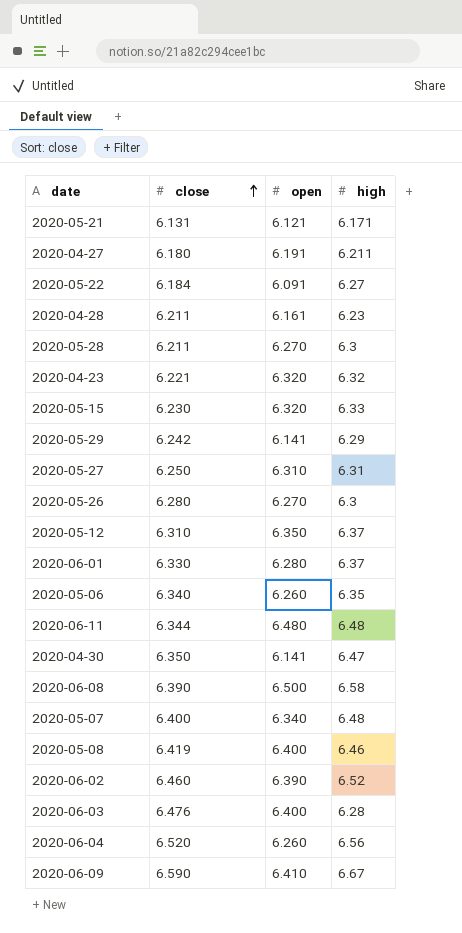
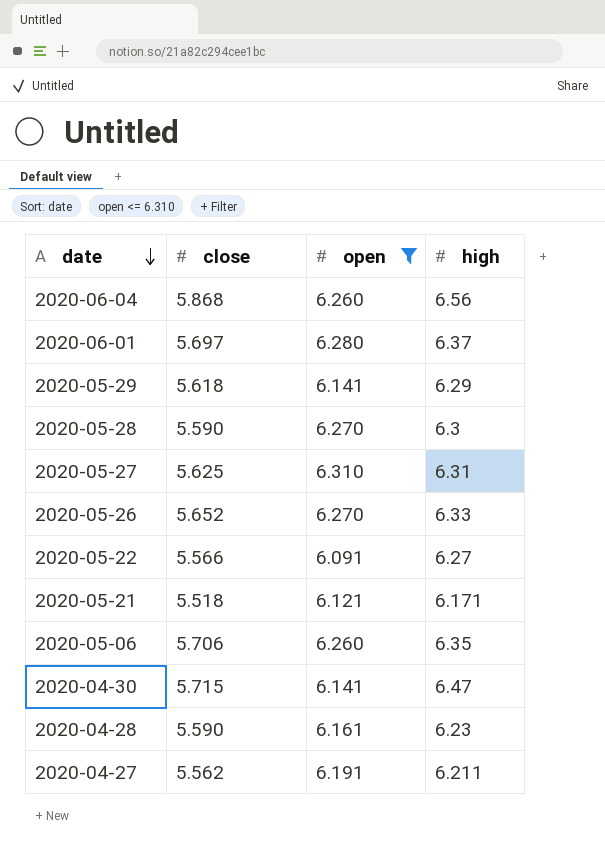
filter: none -> open <= 6.310
row order: close ascending -> date descending
2020-06-04 | close: 6.520 -> 5.868
2020-06-01 | close: 6.330 -> 5.697
2020-05-29 | close: 6.242 -> 5.618
2020-05-28 | close: 6.211 -> 5.590
2020-05-27 | close: 6.250 -> 5.625
2020-05-26 | close: 6.280 -> 5.652
2020-05-26 | high: 6.3 -> 6.33
2020-05-22 | close: 6.184 -> 5.566
2020-05-21 | close: 6.131 -> 5.518
2020-05-06 | close: 6.340 -> 5.706
2020-04-30 | close: 6.350 -> 5.715
2020-04-28 | close: 6.211 -> 5.590
2020-04-27 | close: 6.180 -> 5.562

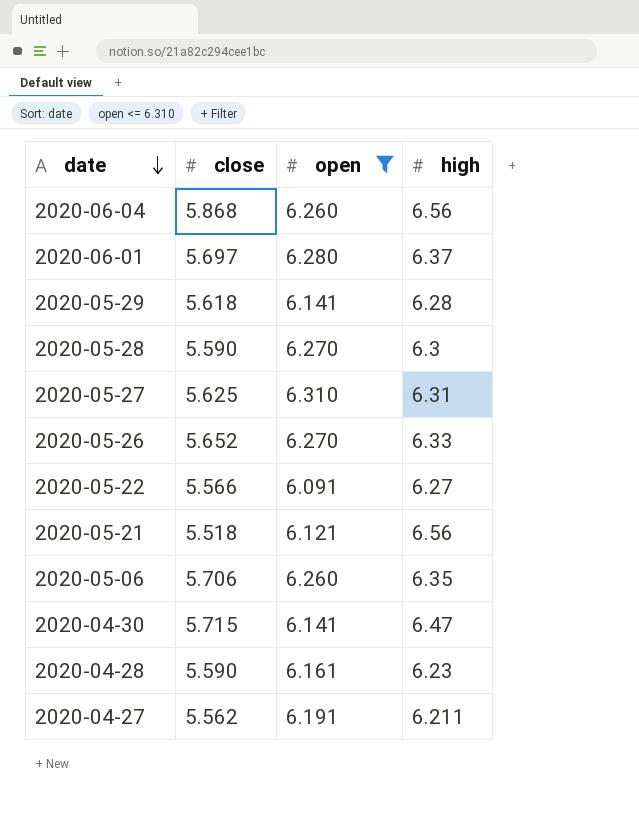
2020-05-29 | high: 6.29 -> 6.28
2020-05-21 | high: 6.171 -> 6.56

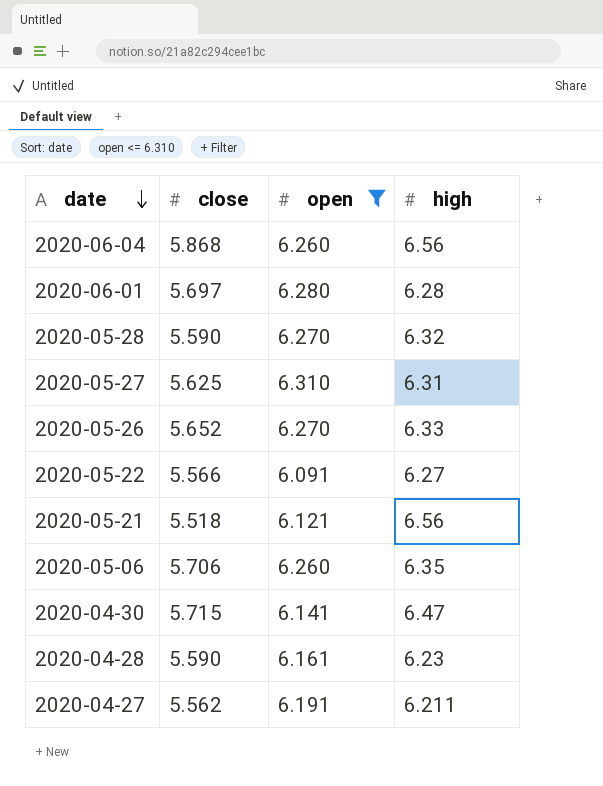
row 2020-05-29: 5.618 | 6.141 | 6.28 -> none
2020-06-01 | high: 6.37 -> 6.28
2020-05-28 | high: 6.3 -> 6.32

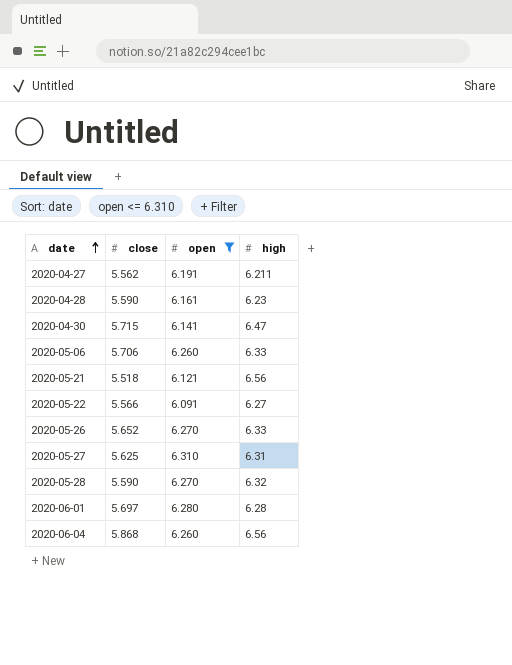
row order: date descending -> date ascending
2020-05-06 | high: 6.35 -> 6.33

